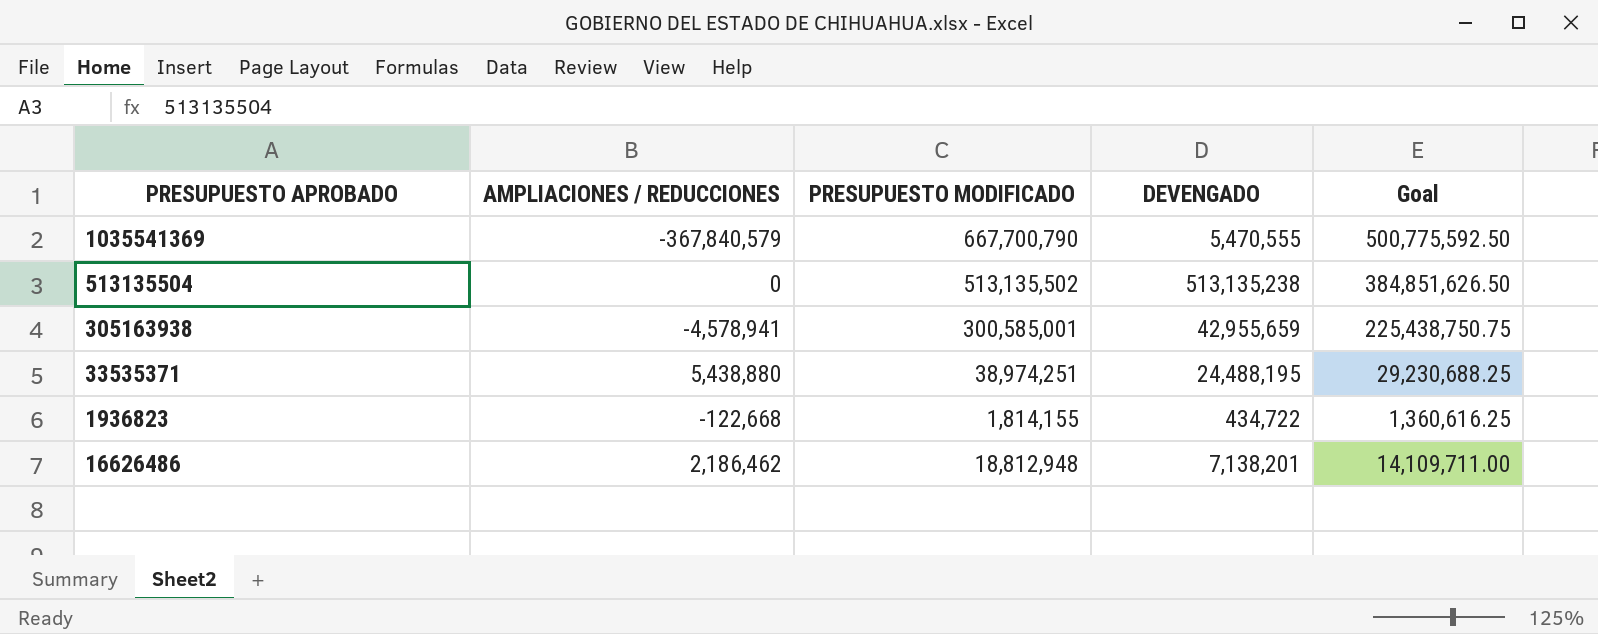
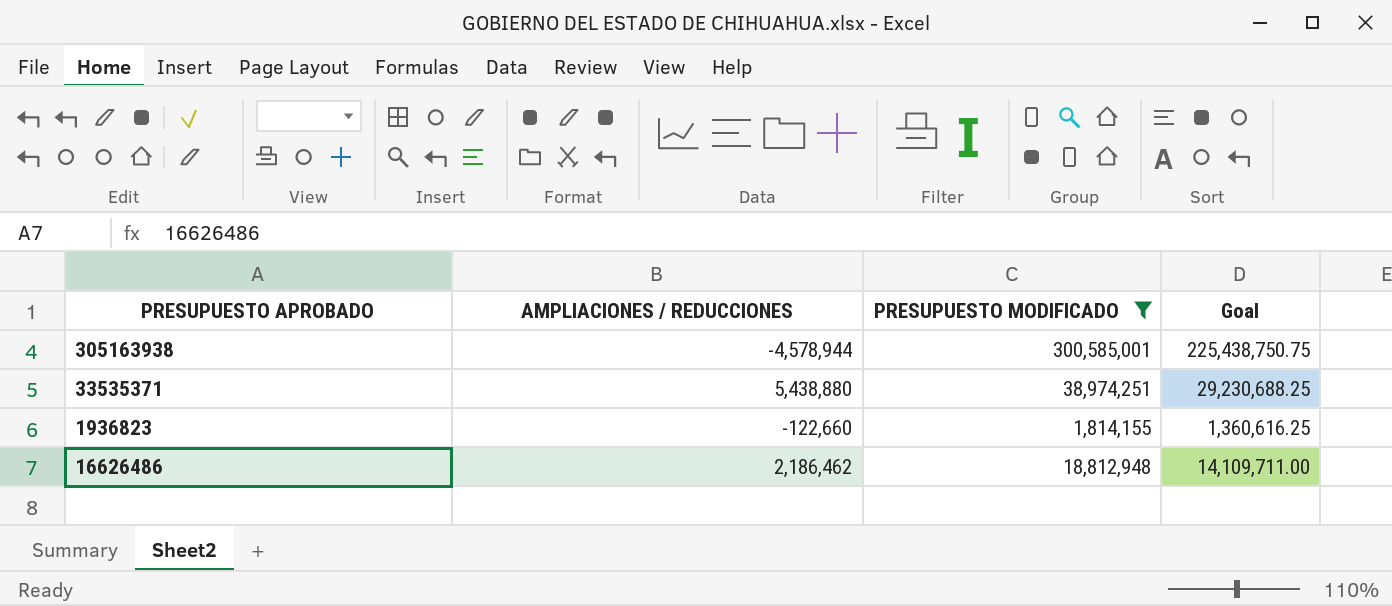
filter: none -> PRESUPUESTO MODIFICADO <= 300,585,001
column DEVENGADO | position: 4 -> none
305163938 | AMPLIACIONES / REDUCCIONES: -4,578,941 -> -4,578,944
1936823 | AMPLIACIONES / REDUCCIONES: -122,668 -> -122,660

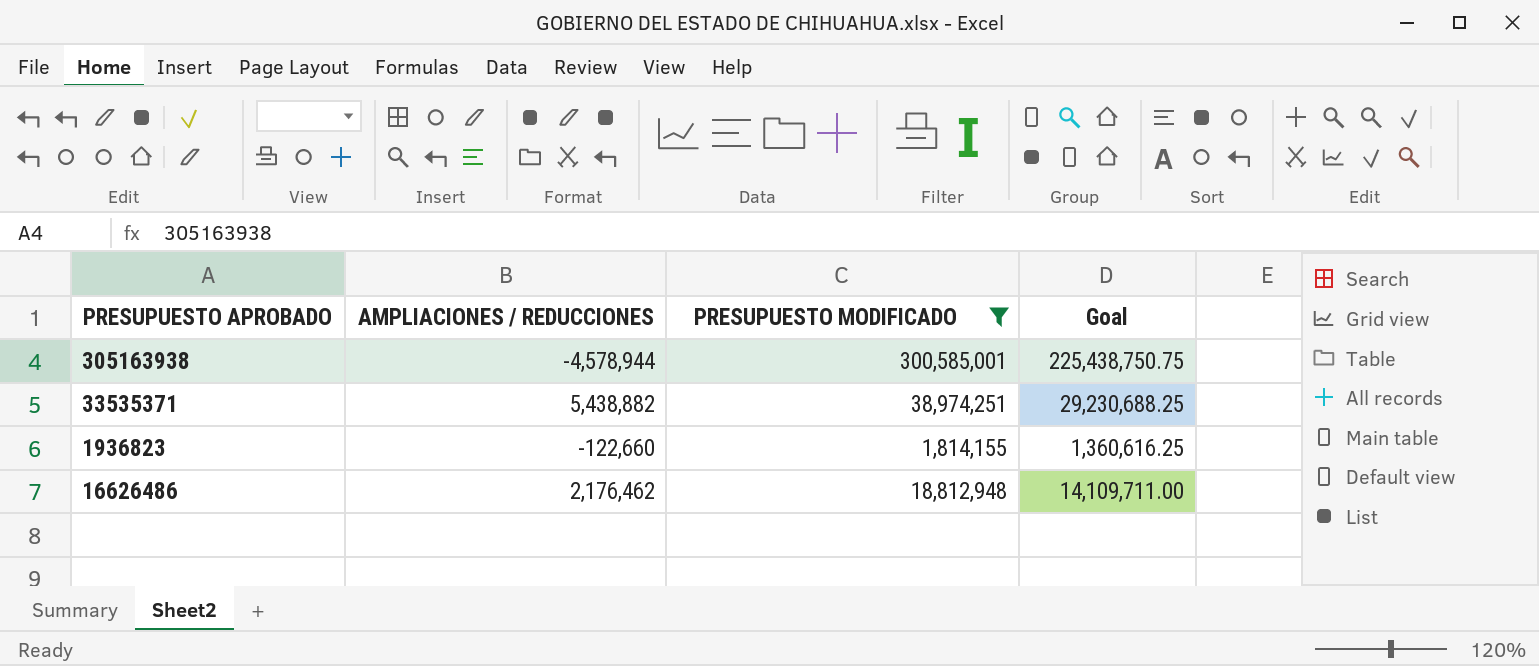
33535371 | AMPLIACIONES / REDUCCIONES: 5,438,880 -> 5,438,882
16626486 | AMPLIACIONES / REDUCCIONES: 2,186,462 -> 2,176,462

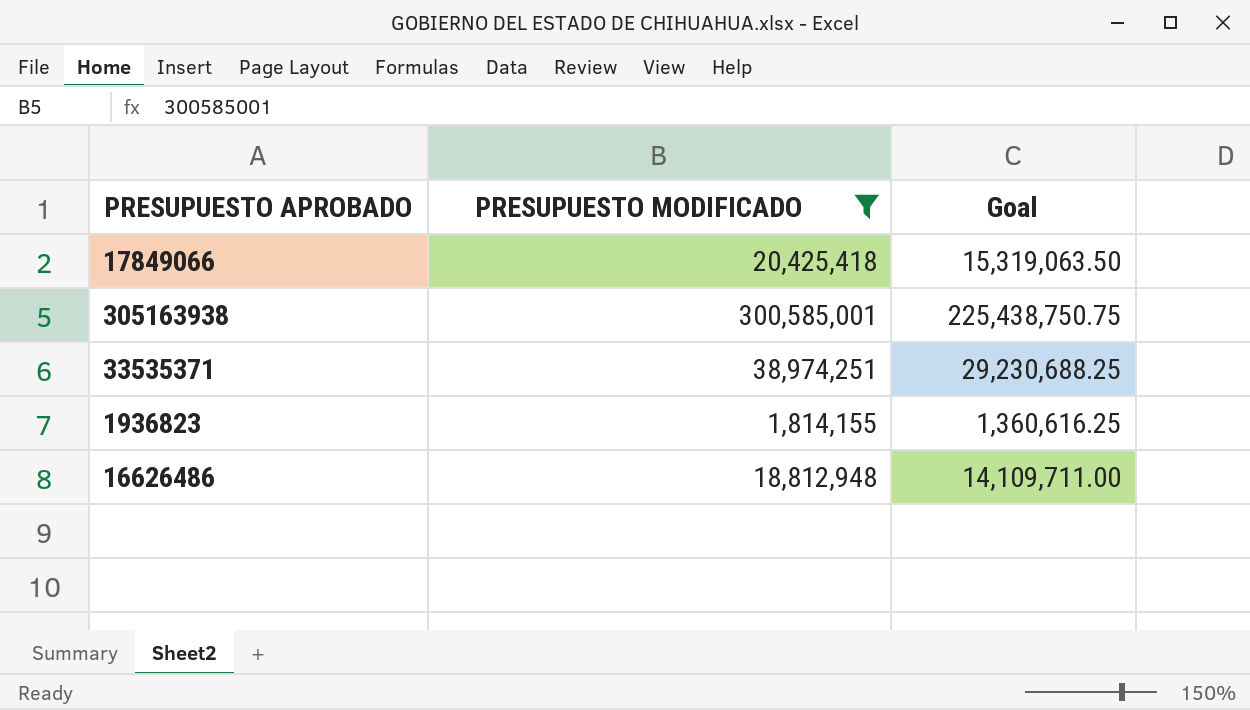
column AMPLIACIONES / REDUCCIONES | position: 2 -> none
row 17849066: none -> 20,425,418 | 15,319,063.50

